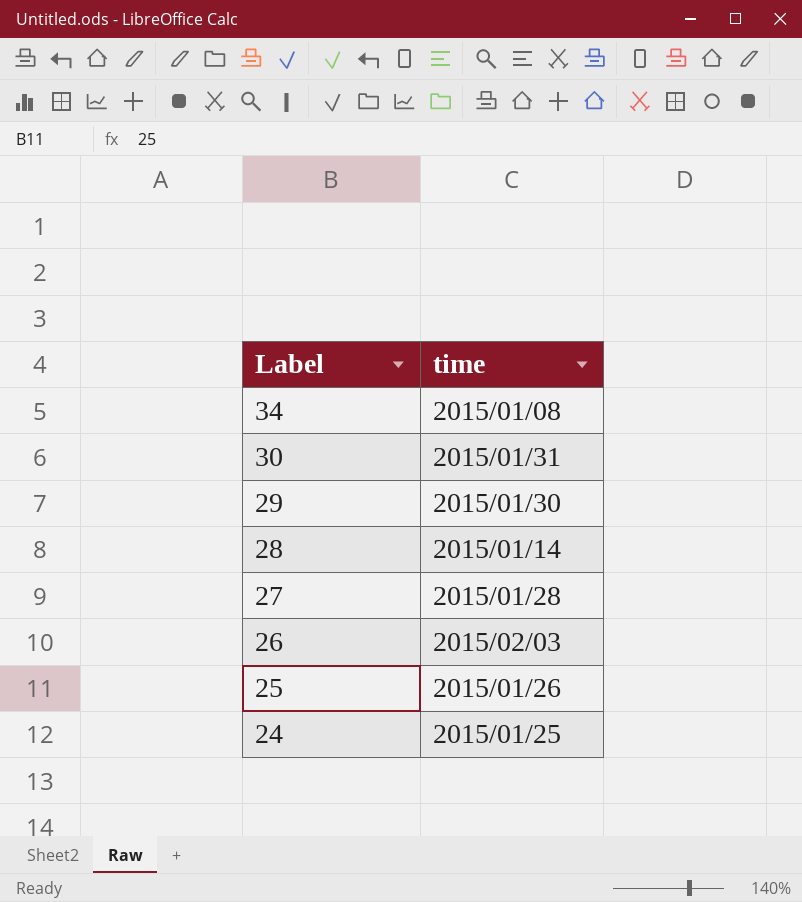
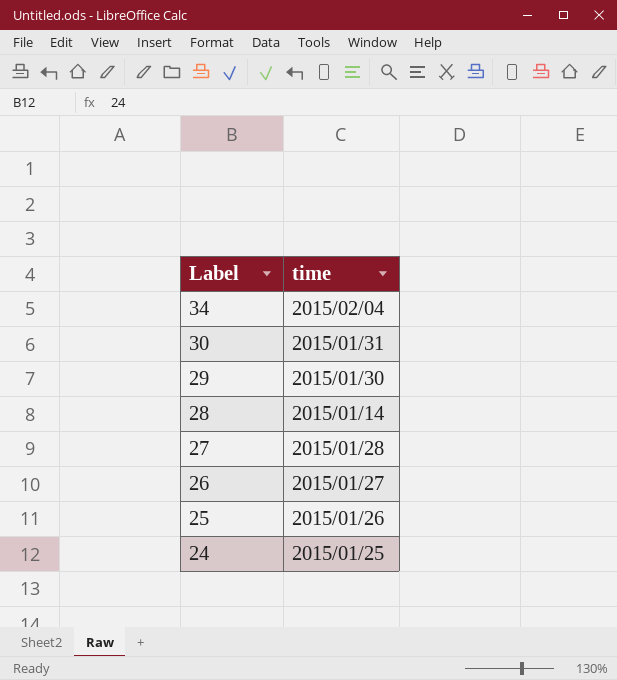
34 | time: 2015/01/08 -> 2015/02/04
26 | time: 2015/02/03 -> 2015/01/27

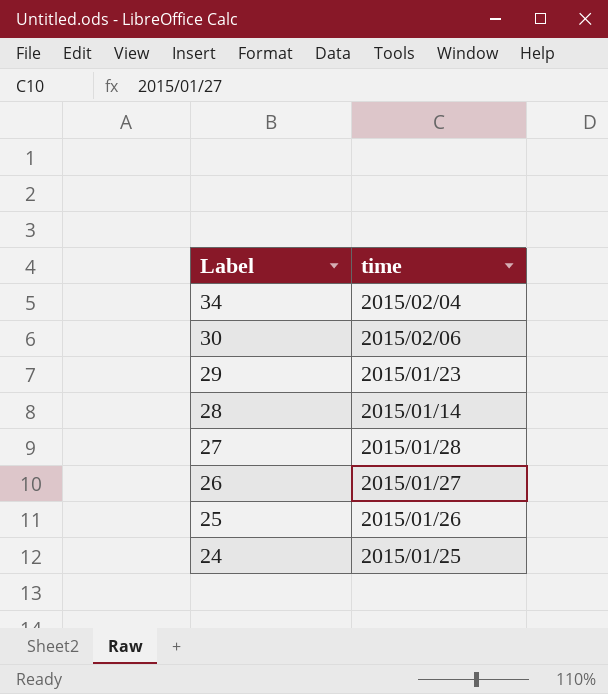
30 | time: 2015/01/31 -> 2015/02/06
29 | time: 2015/01/30 -> 2015/01/23

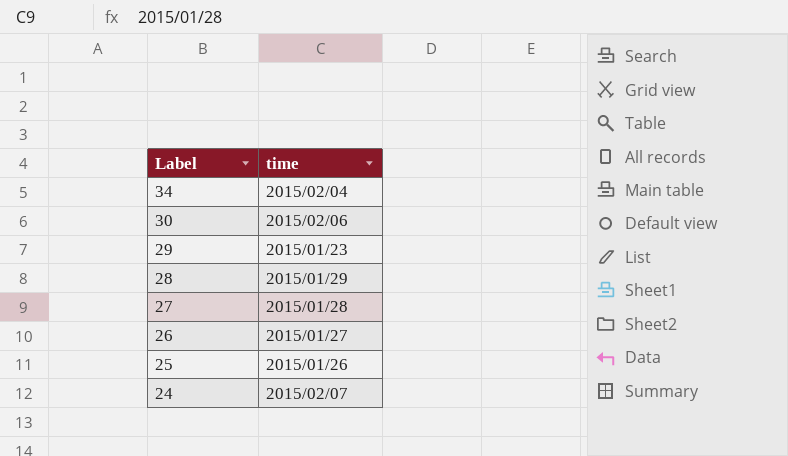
28 | time: 2015/01/14 -> 2015/01/29
24 | time: 2015/01/25 -> 2015/02/07

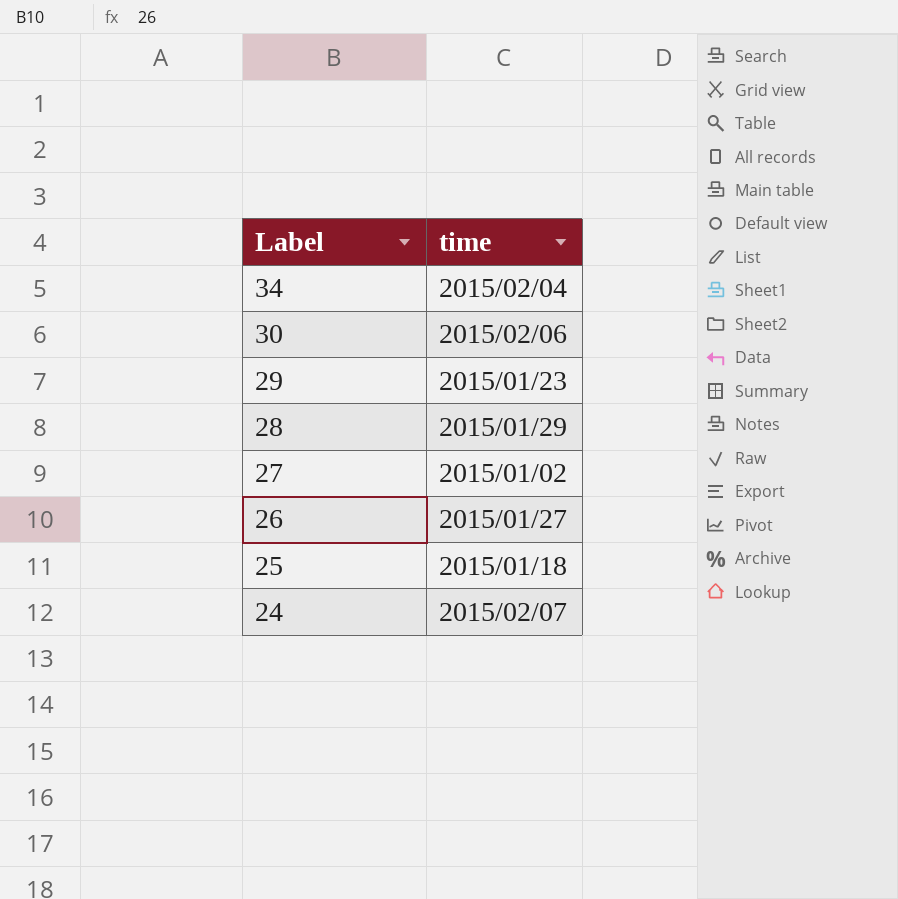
27 | time: 2015/01/28 -> 2015/01/02
25 | time: 2015/01/26 -> 2015/01/18

